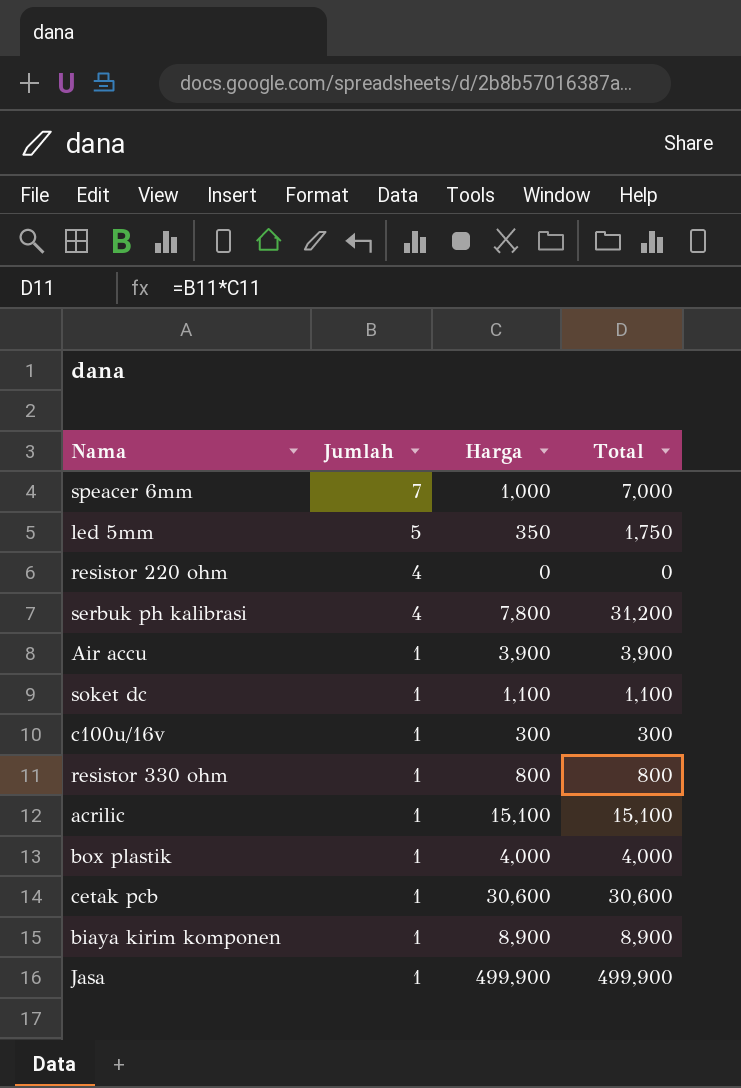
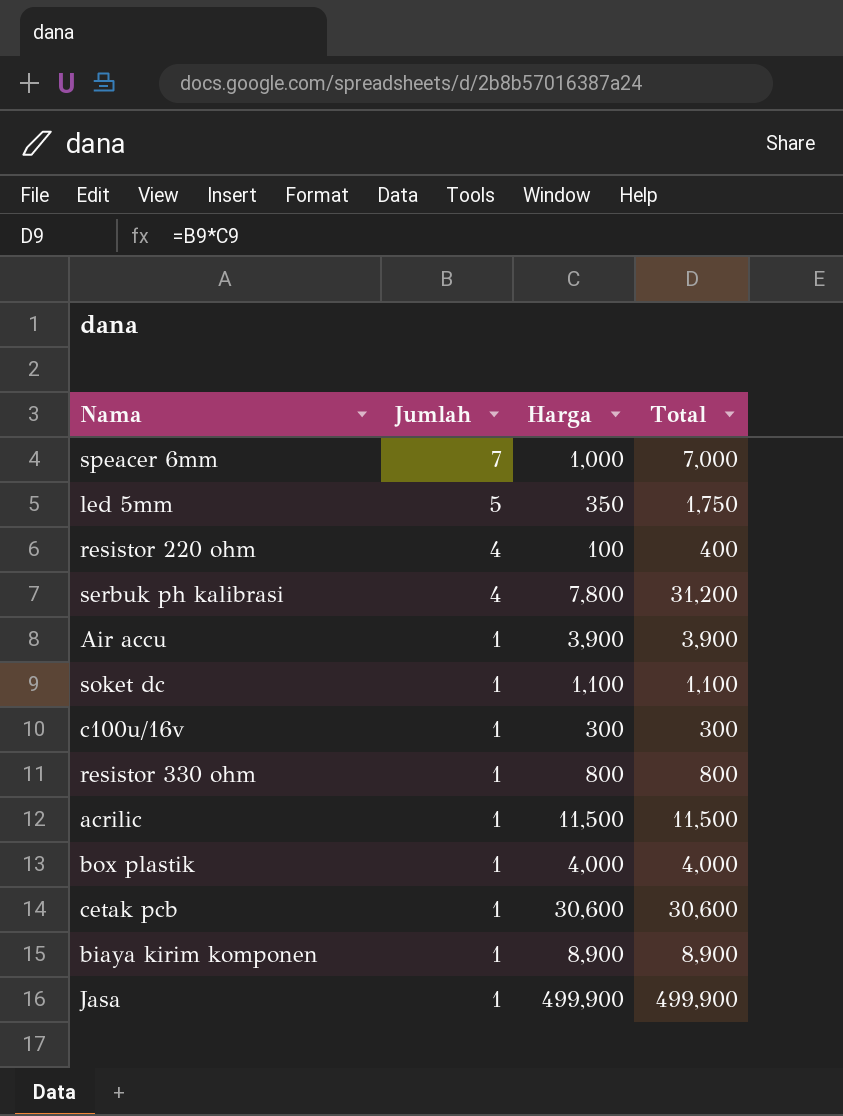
resistor 220 ohm | Harga: 0 -> 100
resistor 220 ohm | Total: 0 -> 400
acrilic | Harga: 15,100 -> 11,500
acrilic | Total: 15,100 -> 11,500

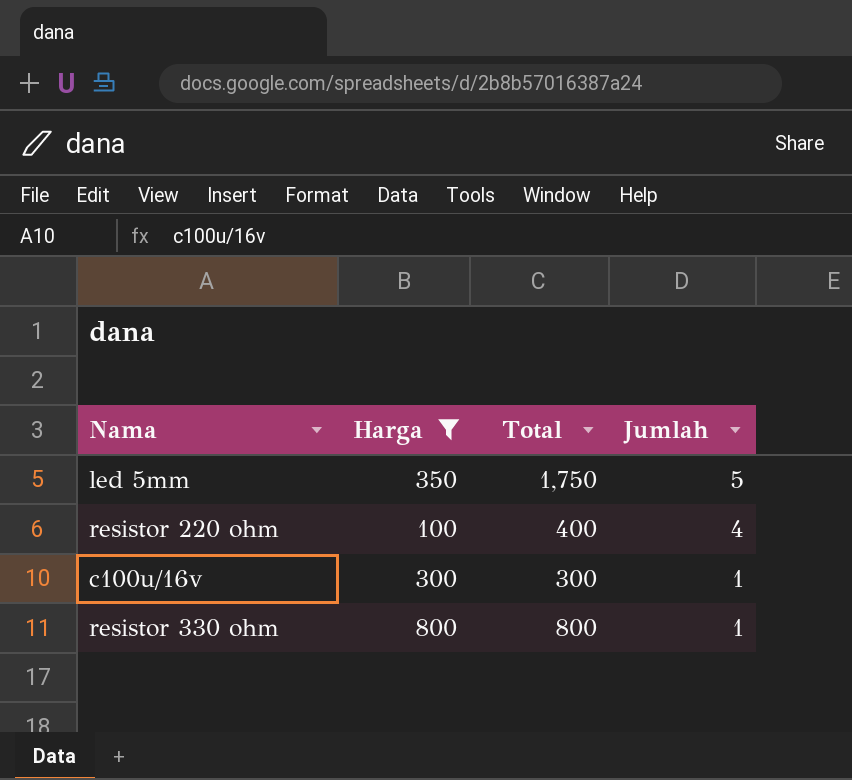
filter: none -> Harga <= 800
column Jumlah | position: 2 -> 4

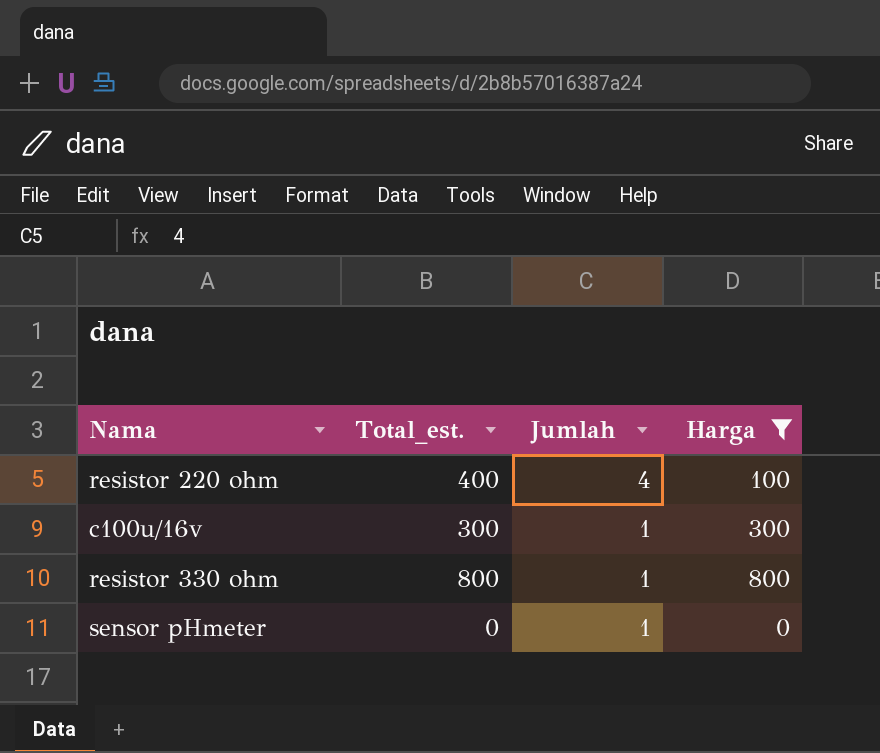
column name: Total -> Total_est.
column Harga | position: 2 -> 4
row led 5mm: 350 | 1,750 | 5 -> none
row sensor pHmeter: none -> 0 | 1 | 0

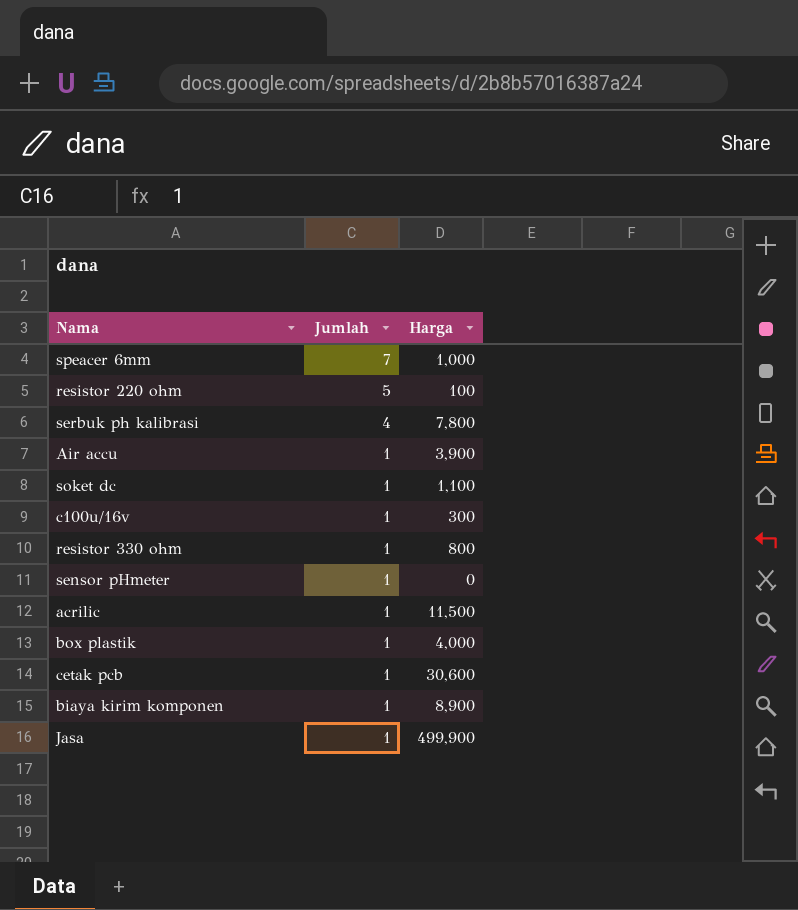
filter: Harga <= 800 -> none
column Total_est. | formula: [Jumlah] * [Harga] -> none
resistor 220 ohm | Jumlah: 4 -> 5

